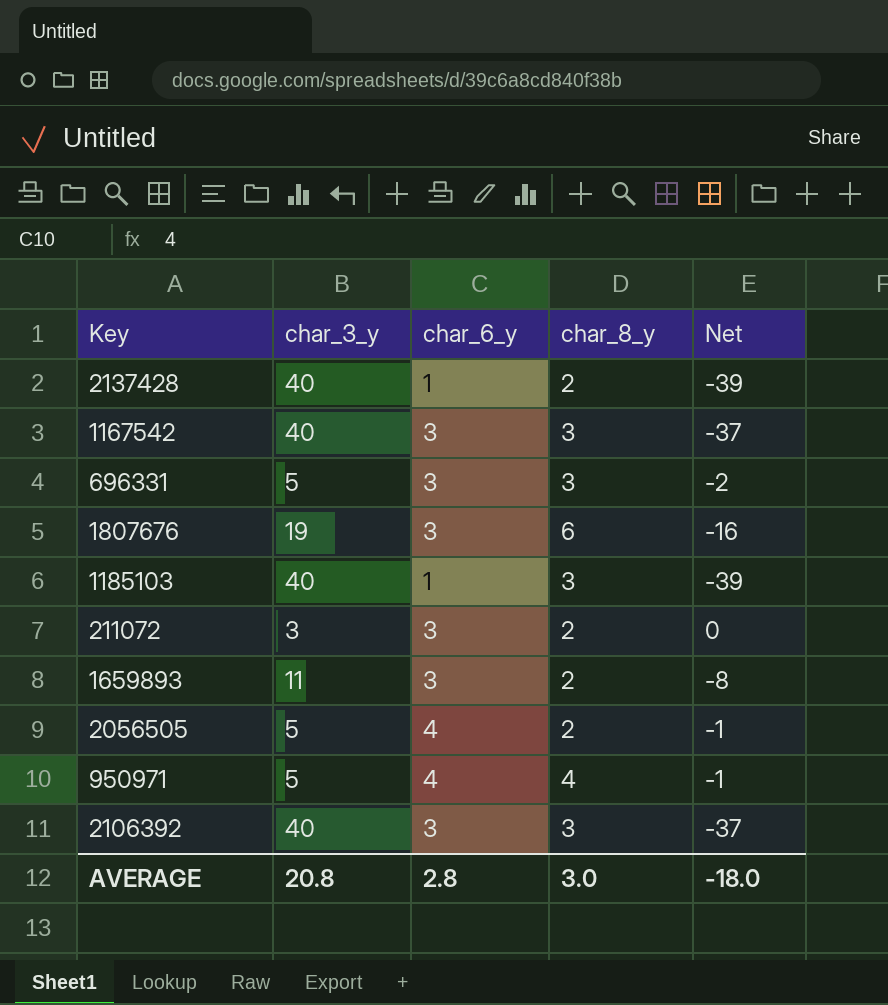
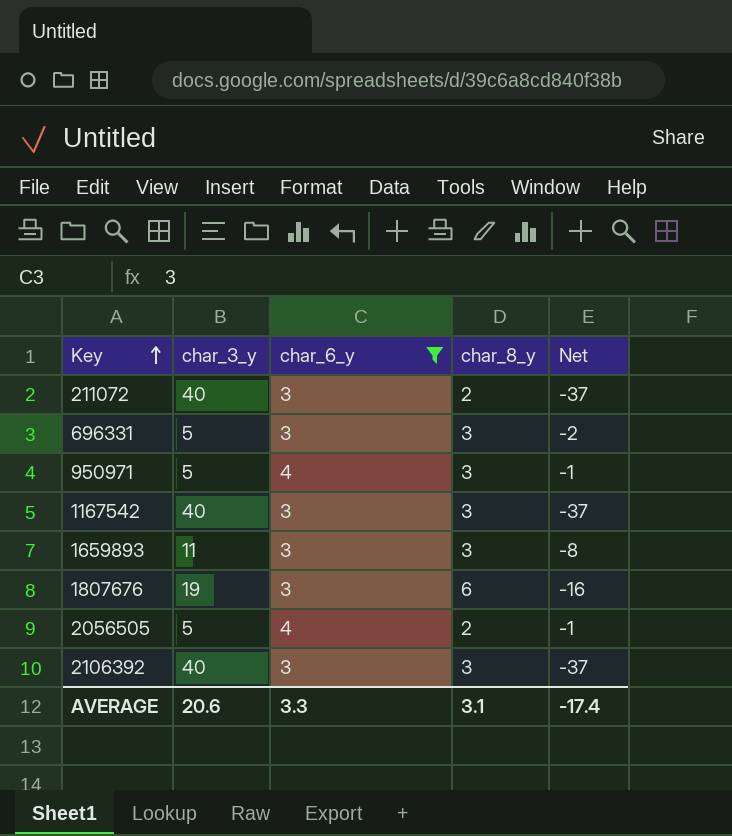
filter: none -> char_6_y != 1
row order: none -> Key ascending
211072 | char_3_y: 3 -> 40
211072 | Net: 0 -> -37
950971 | char_8_y: 4 -> 3
1659893 | char_8_y: 2 -> 3
AVERAGE | char_3_y: 20.8 -> 20.6
AVERAGE | char_6_y: 2.8 -> 3.3
AVERAGE | char_8_y: 3.0 -> 3.1
AVERAGE | Net: -18.0 -> -17.4

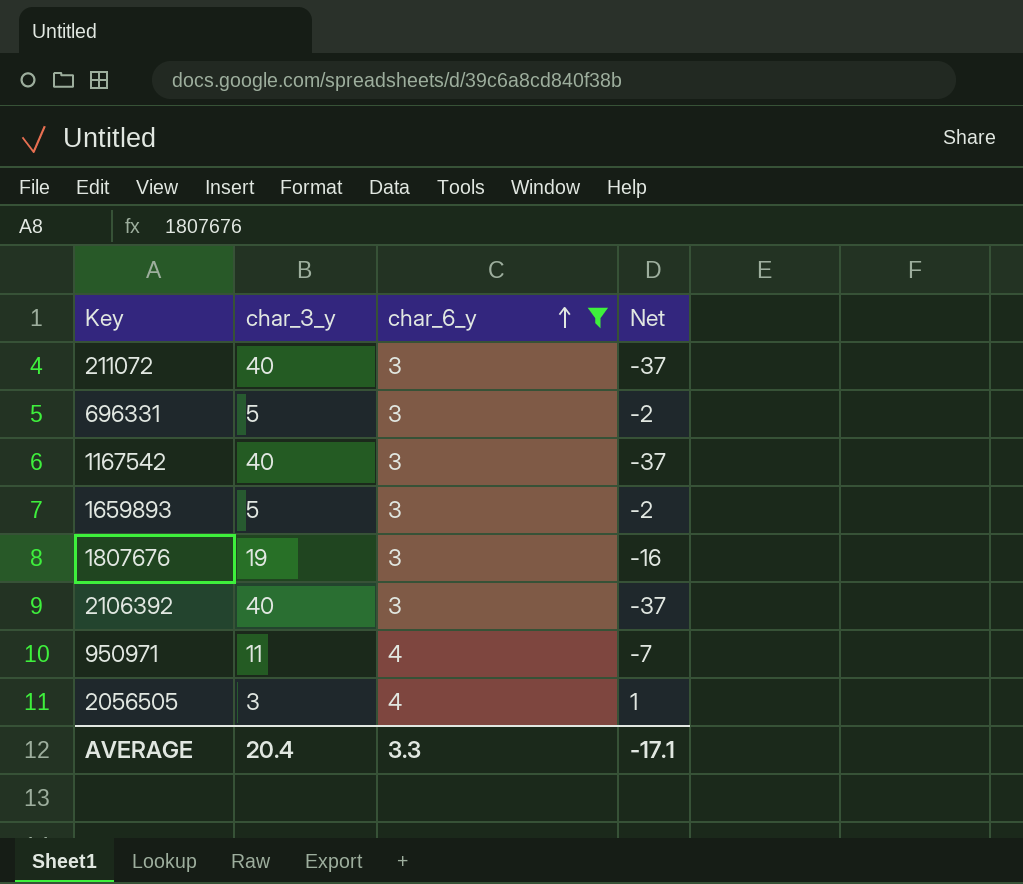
row order: Key ascending -> char_6_y ascending
column char_8_y | position: 4 -> none
1659893 | char_3_y: 11 -> 5
1659893 | Net: -8 -> -2
950971 | char_3_y: 5 -> 11
950971 | Net: -1 -> -7
2056505 | char_3_y: 5 -> 3
2056505 | Net: -1 -> 1
AVERAGE | char_3_y: 20.6 -> 20.4
AVERAGE | Net: -17.4 -> -17.1

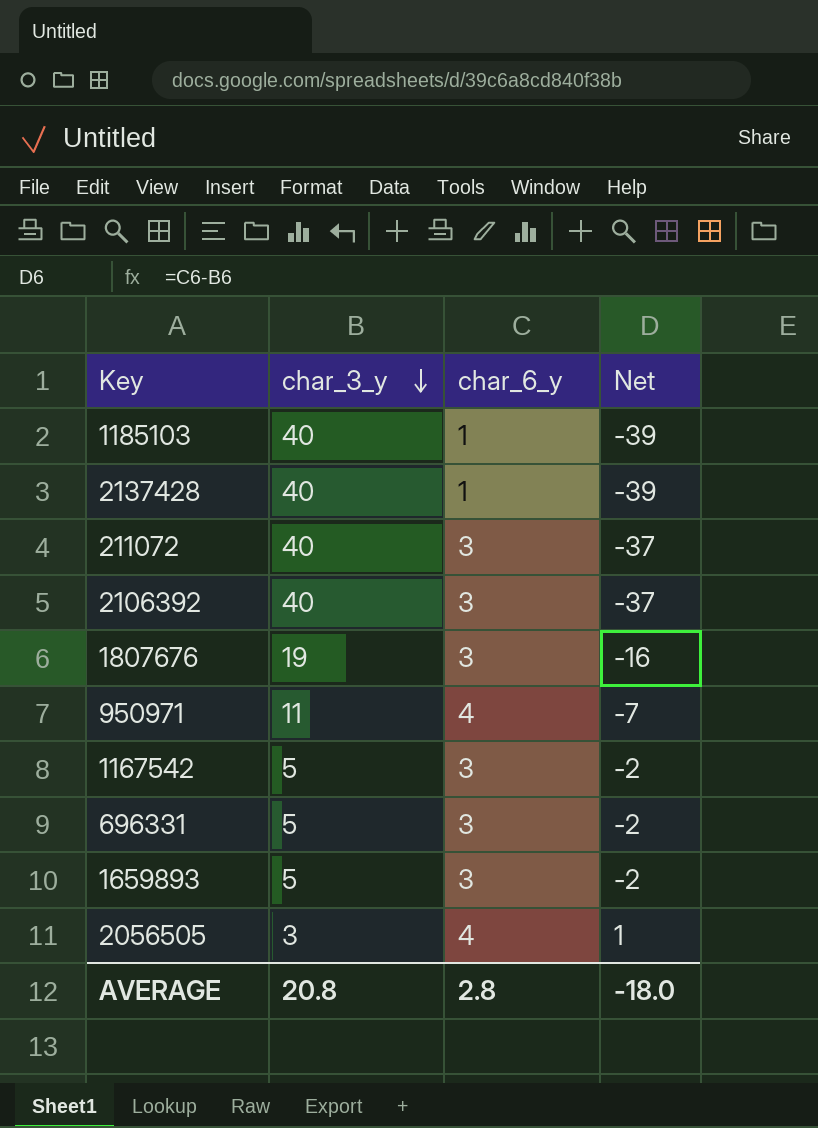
filter: char_6_y != 1 -> none
row order: char_6_y ascending -> char_3_y descending
1167542 | char_3_y: 40 -> 5
1167542 | Net: -37 -> -2
AVERAGE | char_3_y: 20.4 -> 20.8
AVERAGE | char_6_y: 3.3 -> 2.8
AVERAGE | Net: -17.1 -> -18.0

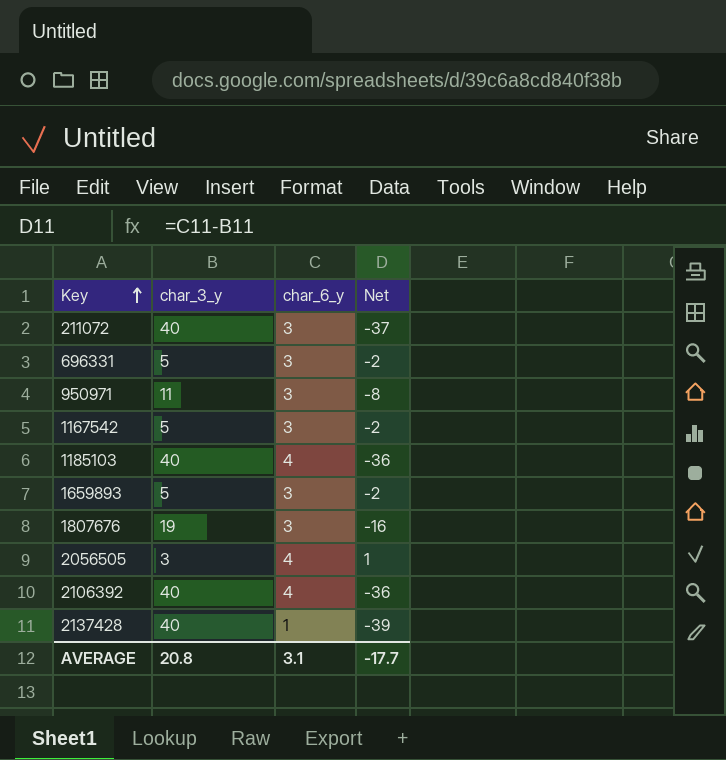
row order: char_3_y descending -> Key ascending
950971 | char_6_y: 4 -> 3
950971 | Net: -7 -> -8
1185103 | char_6_y: 1 -> 4
1185103 | Net: -39 -> -36
2106392 | char_6_y: 3 -> 4
2106392 | Net: -37 -> -36
AVERAGE | char_6_y: 2.8 -> 3.1
AVERAGE | Net: -18.0 -> -17.7

